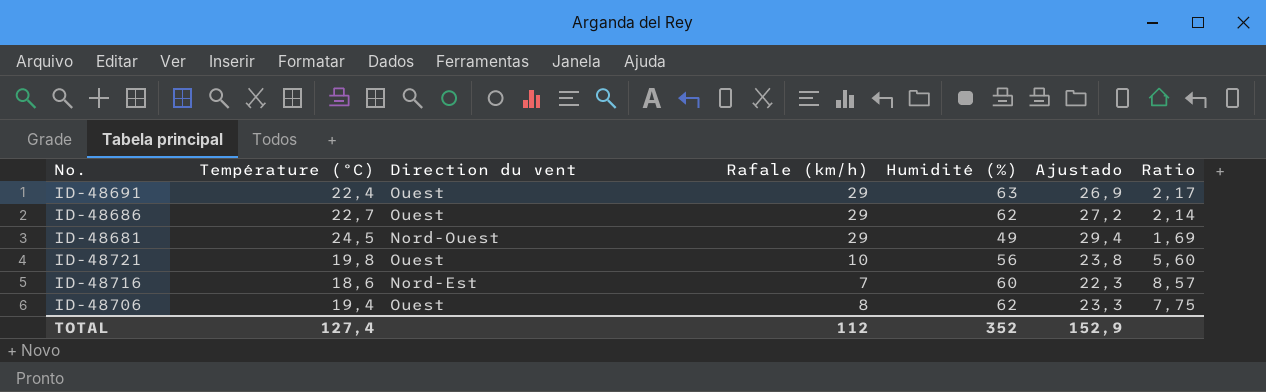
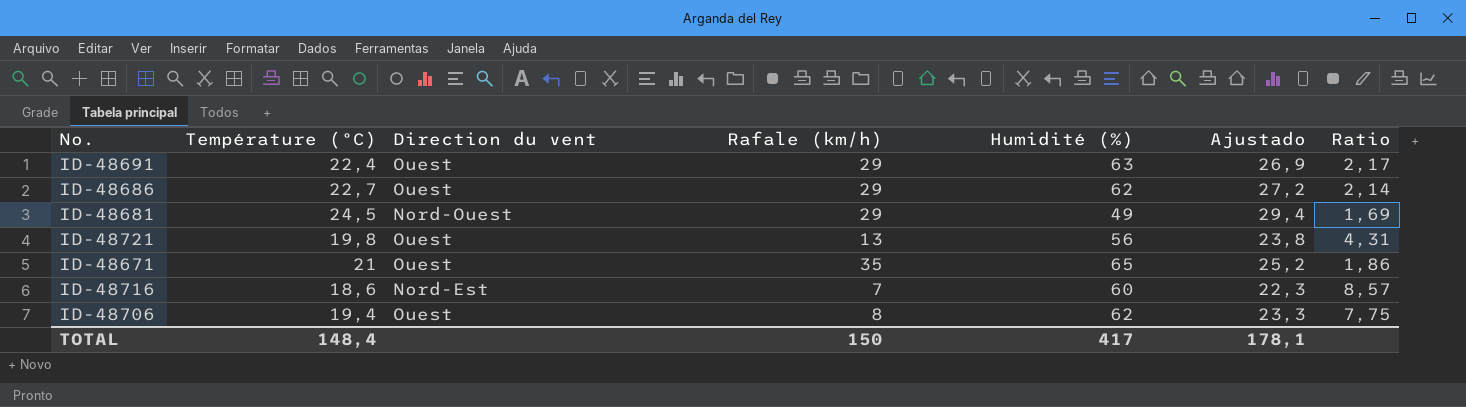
ID-48721 | Rafale (km/h): 10 -> 13
ID-48721 | Ratio: 5,60 -> 4,31
row ID-48671: none -> 21 | Ouest | 35 | 65 | 25,2 | 1,86
TOTAL | Température (ºC): 127,4 -> 148,4
TOTAL | Rafale (km/h): 112 -> 150
TOTAL | Humidité (%): 352 -> 417
TOTAL | Ajustado: 152,9 -> 178,1

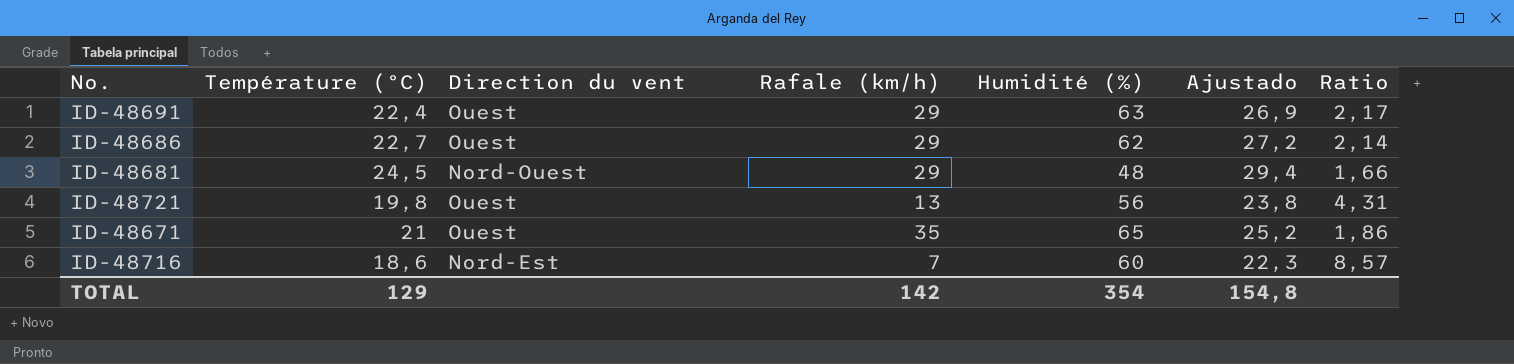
row ID-48706: 19,4 | Ouest | 8 | 62 | 23,3 | 7,75 -> none
ID-48681 | Humidité (%): 49 -> 48
ID-48681 | Ratio: 1,69 -> 1,66
TOTAL | Température (ºC): 148,4 -> 129
TOTAL | Rafale (km/h): 150 -> 142
TOTAL | Humidité (%): 417 -> 354
TOTAL | Ajustado: 178,1 -> 154,8

